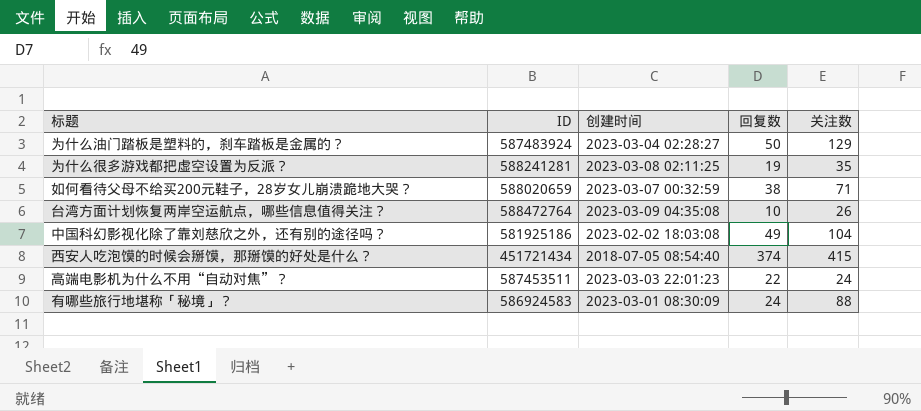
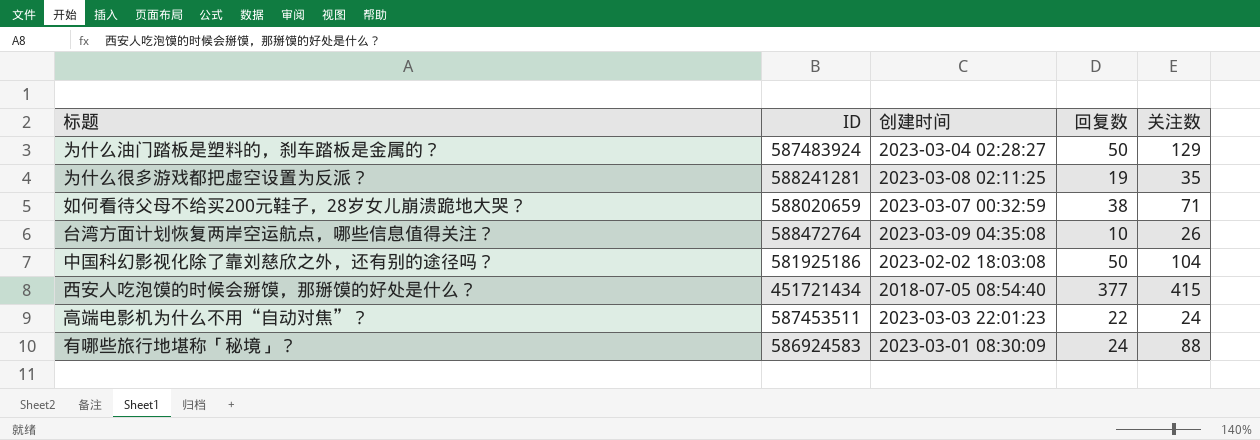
中国科幻影视化除了靠刘慈欣之外，还有别的途径吗？ | 回复数: 49 -> 50
西安人吃泡馍的时候会掰馍，那掰馍的好处是什么？ | 回复数: 374 -> 377

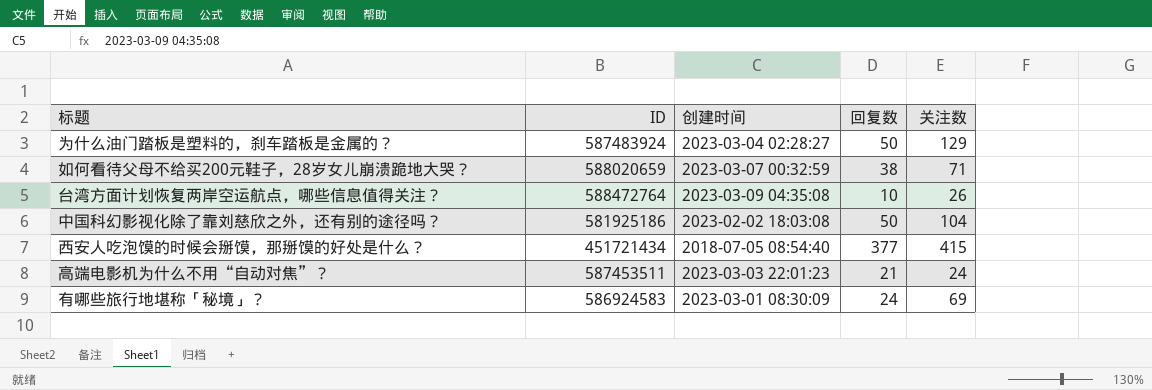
row 为什么很多游戏都把虚空设置为反派？: 588241281 | 2023-03-08 02:11:25 | 19 | 35 -> none
高端电影机为什么不用“自动对焦”？ | 回复数: 22 -> 21
有哪些旅行地堪称「秘境」？ | 关注数: 88 -> 69

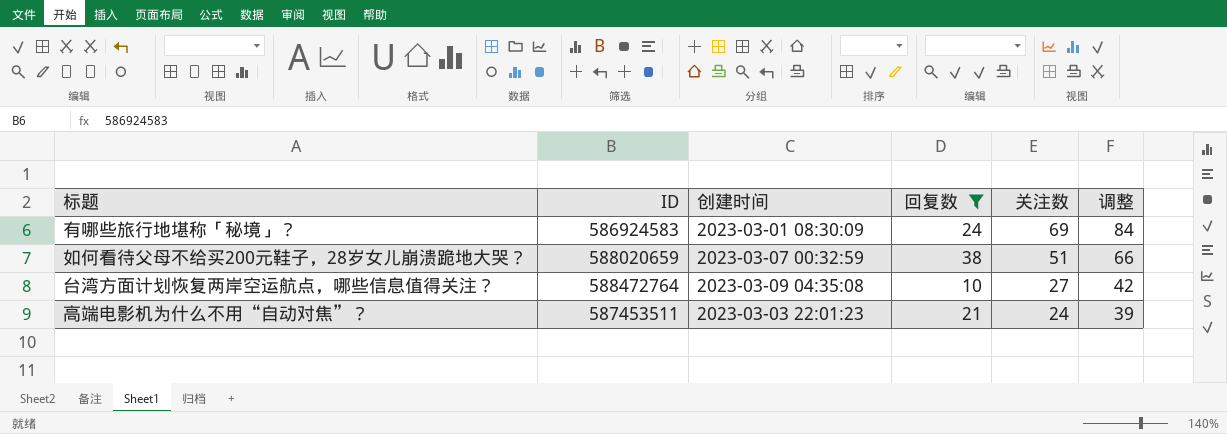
filter: none -> 回复数 <= 38
row order: none -> 关注数 descending
column 调整 | formula: none -> [关注数] + 15
如何看待父母不给买200元鞋子，28岁女儿崩溃跪地大哭？ | 关注数: 71 -> 51
台湾方面计划恢复两岸空运航点，哪些信息值得关注？ | 关注数: 26 -> 27

